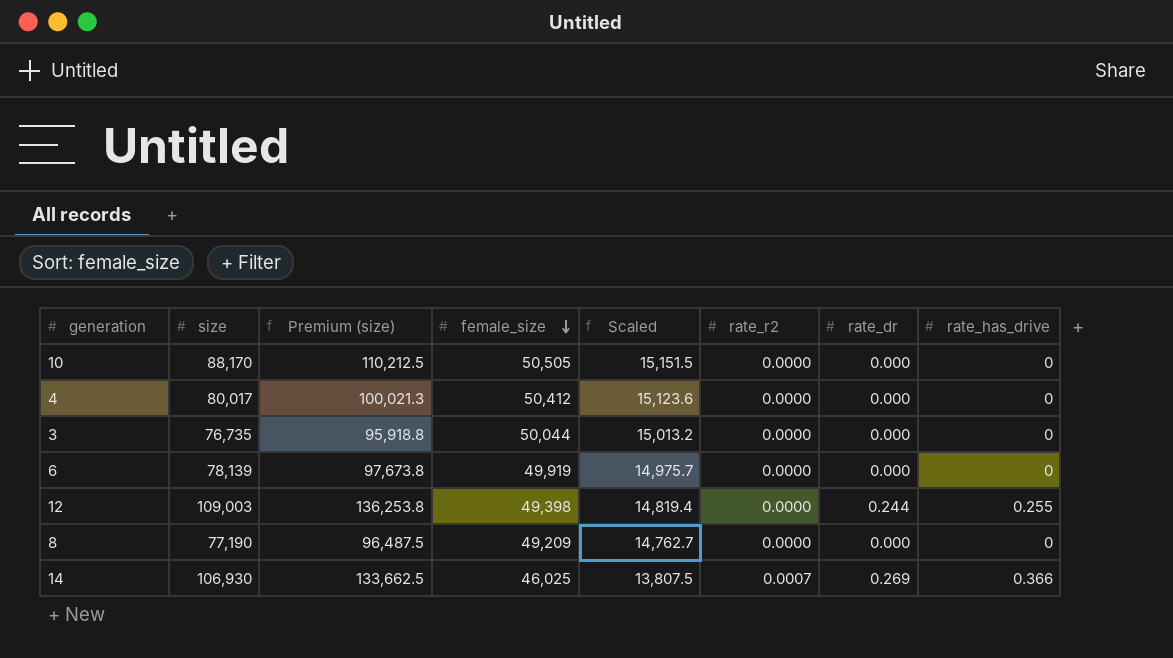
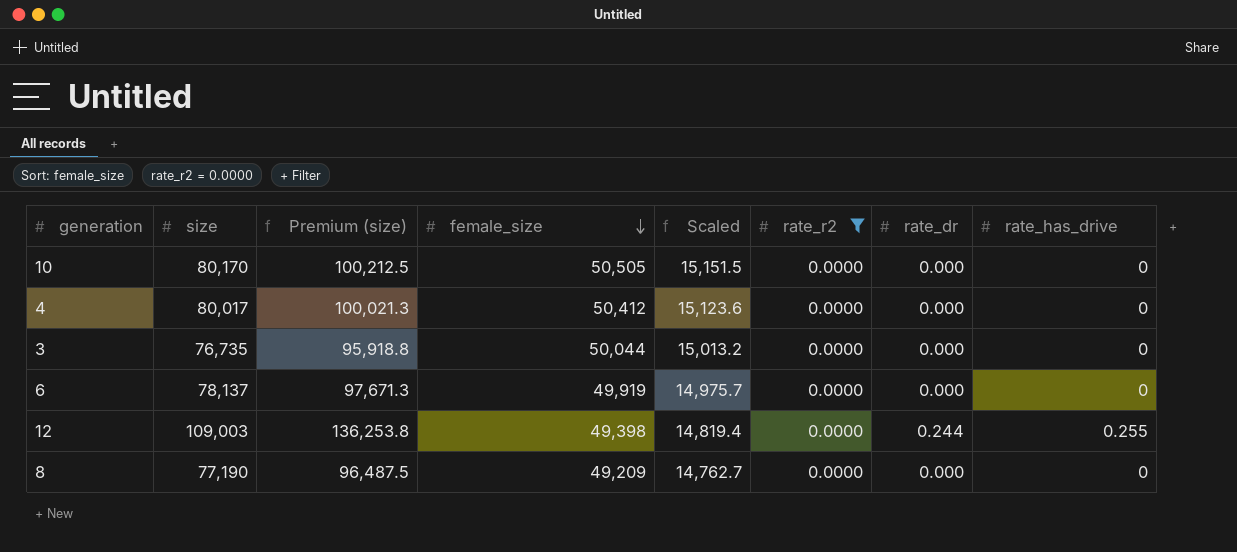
filter: none -> rate_r2 = 0.0000
10 | size: 88,170 -> 80,170
10 | Premium (size): 110,212.5 -> 100,212.5
6 | size: 78,139 -> 78,137
6 | Premium (size): 97,673.8 -> 97,671.3

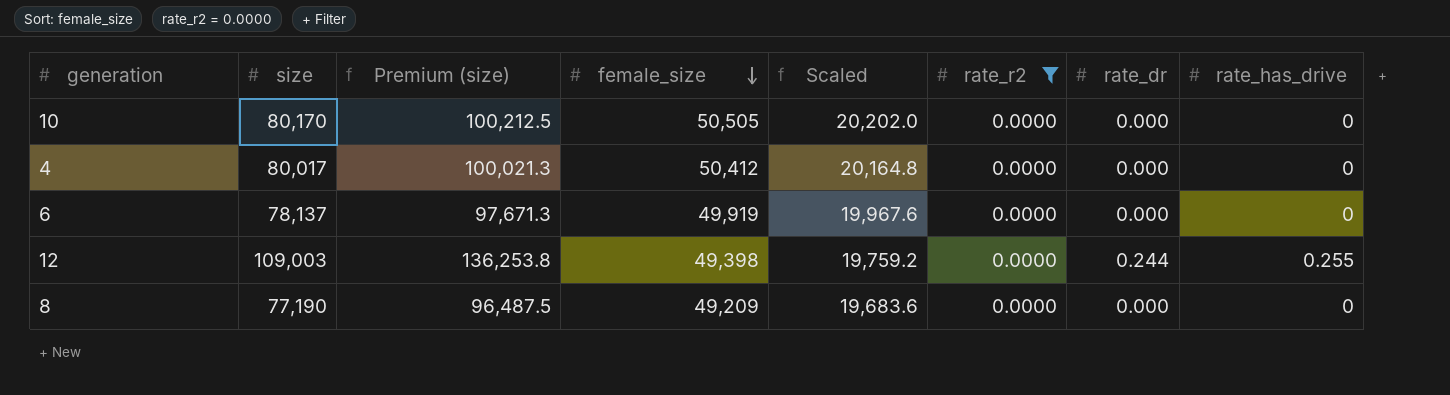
column Scaled | formula: [female_size] * 0.3 -> [female_size] * 0.4
row 3: 76,735 | 95,918.8 | 50,044 | 15,013.2 | 0.0000 | 0.000 | 0 -> none

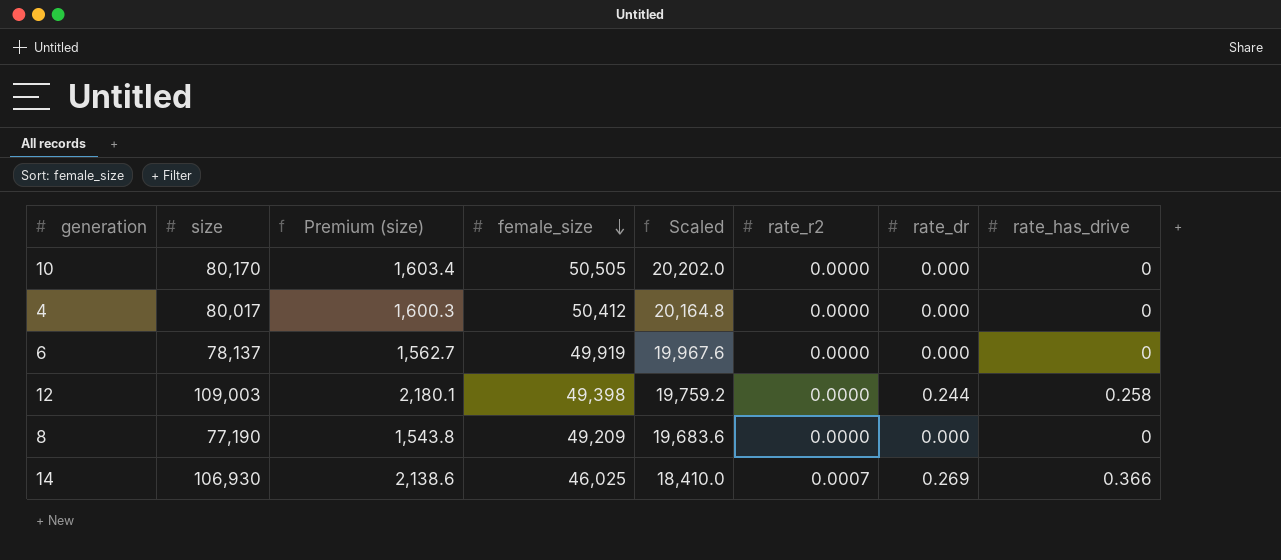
filter: rate_r2 = 0.0000 -> none
column Premium (size) | formula: [size] * 1.25 -> [size] * 0.02
12 | rate_has_drive: 0.255 -> 0.258

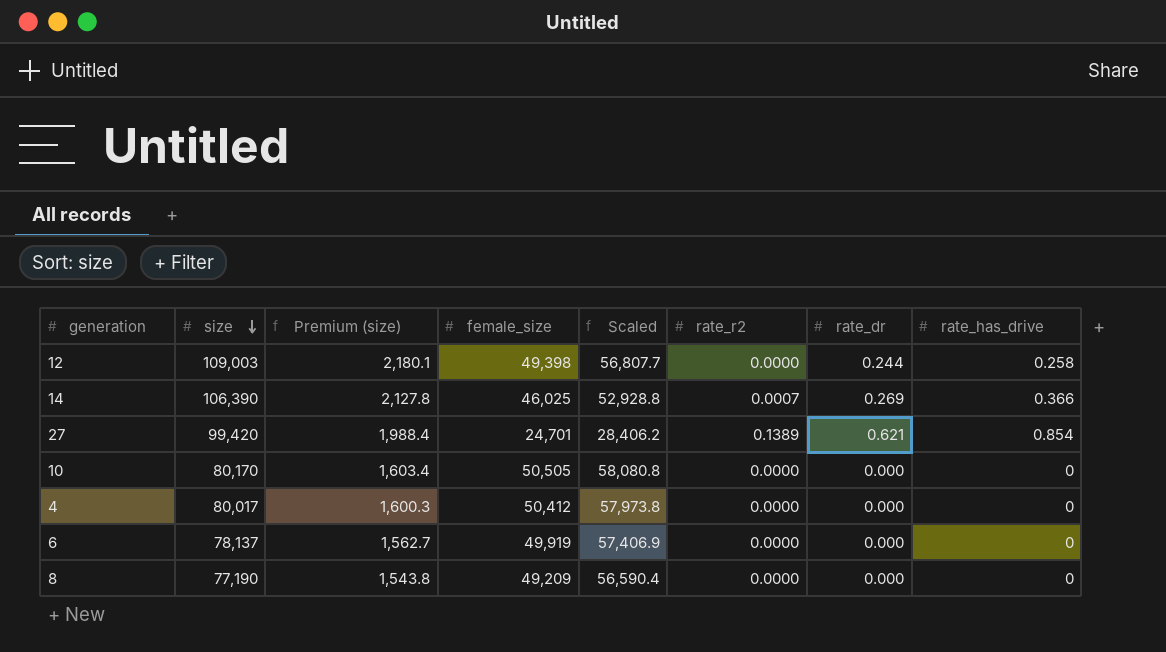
row order: female_size descending -> size descending
column Scaled | formula: [female_size] * 0.4 -> [female_size] * 1.15
14 | size: 106,930 -> 106,390
14 | Premium (size): 2,138.6 -> 2,127.8
row 27: none -> 99,420 | 1,988.4 | 24,701 | 28,406.2 | 0.1389 | 0.621 | 0.854

